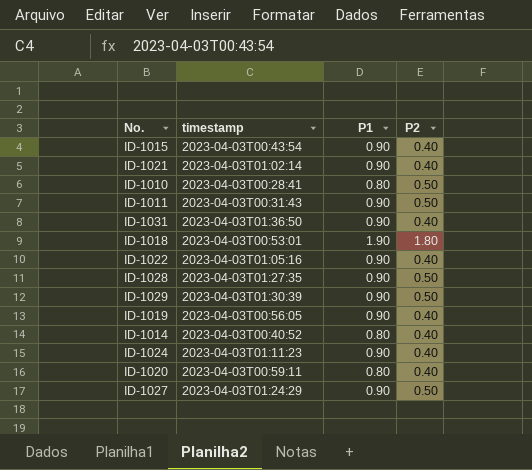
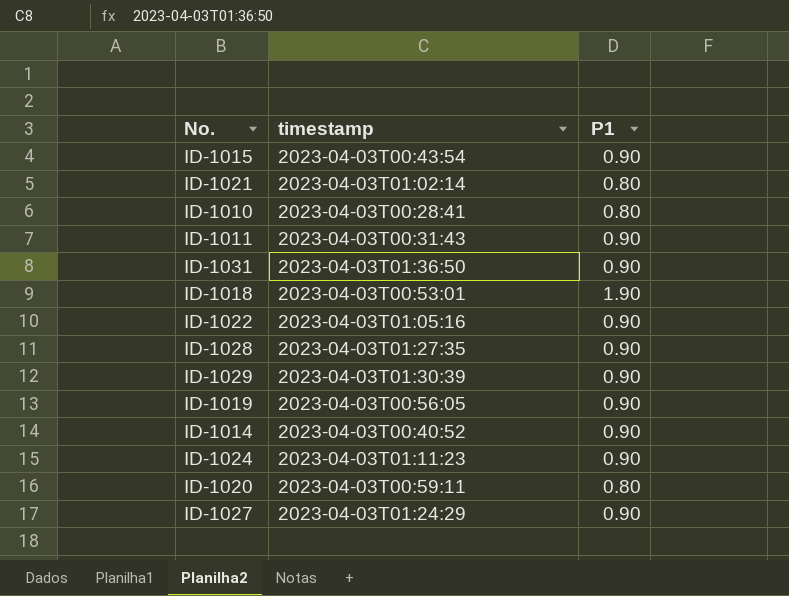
column P2 | position: 4 -> none
ID-1021 | P1: 0.90 -> 0.80
ID-1014 | P1: 0.80 -> 0.90

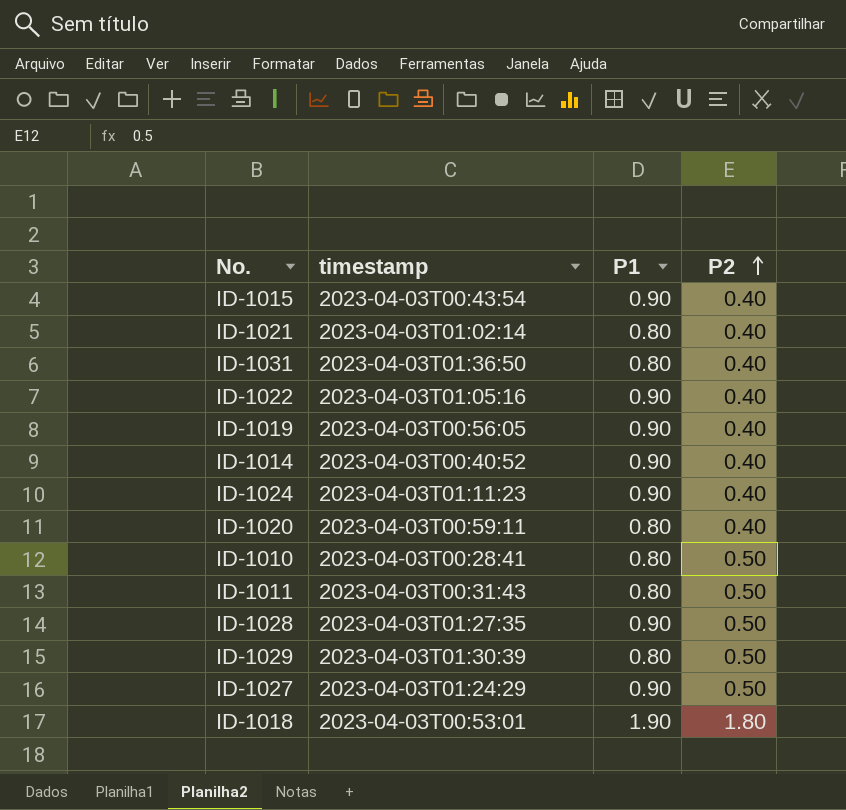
row order: none -> P2 ascending
column P2 | position: none -> 4
ID-1031 | P1: 0.90 -> 0.80
ID-1011 | P1: 0.90 -> 0.80
ID-1029 | P1: 0.90 -> 0.80

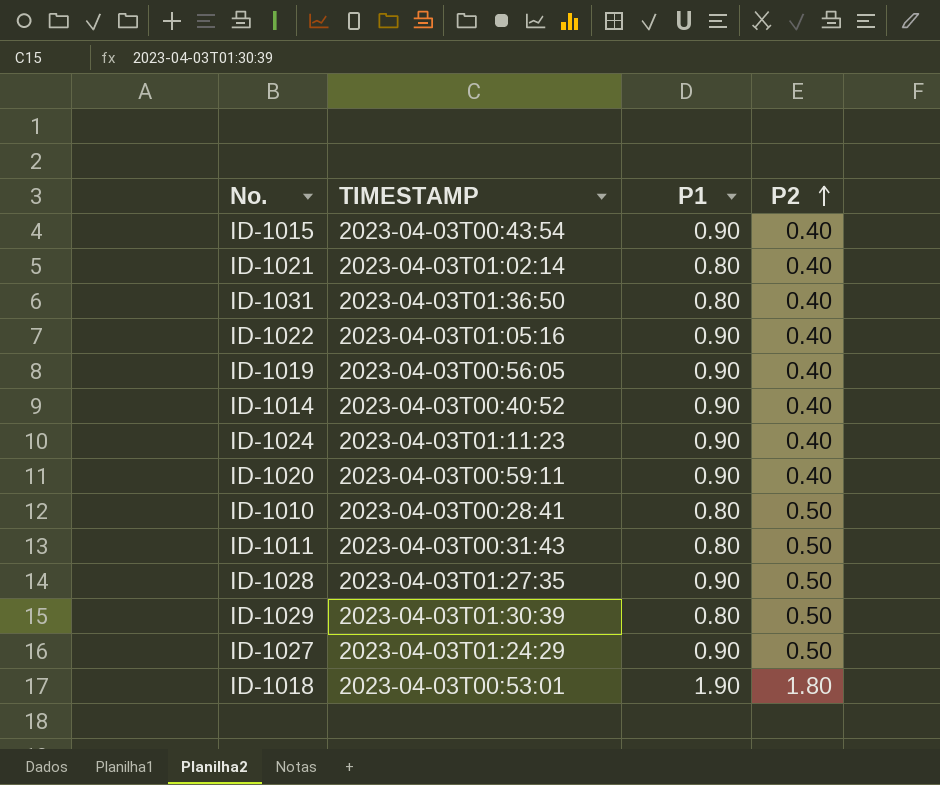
column name: timestamp -> TIMESTAMP
ID-1020 | P1: 0.80 -> 0.90

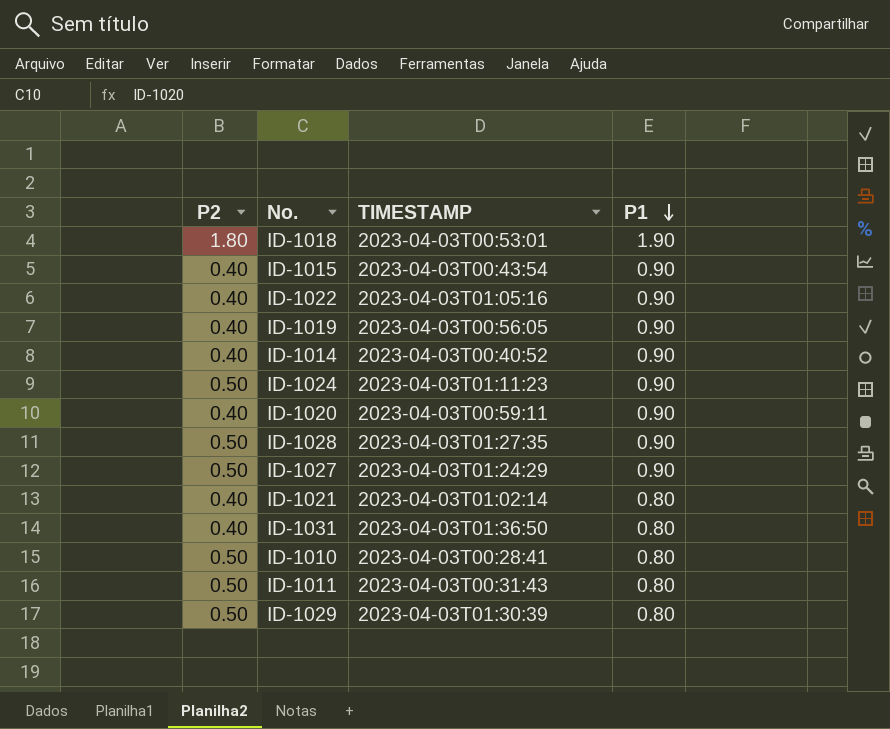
row order: P2 ascending -> P1 descending
column P2 | position: 4 -> 1
ID-1024 | P2: 0.40 -> 0.50

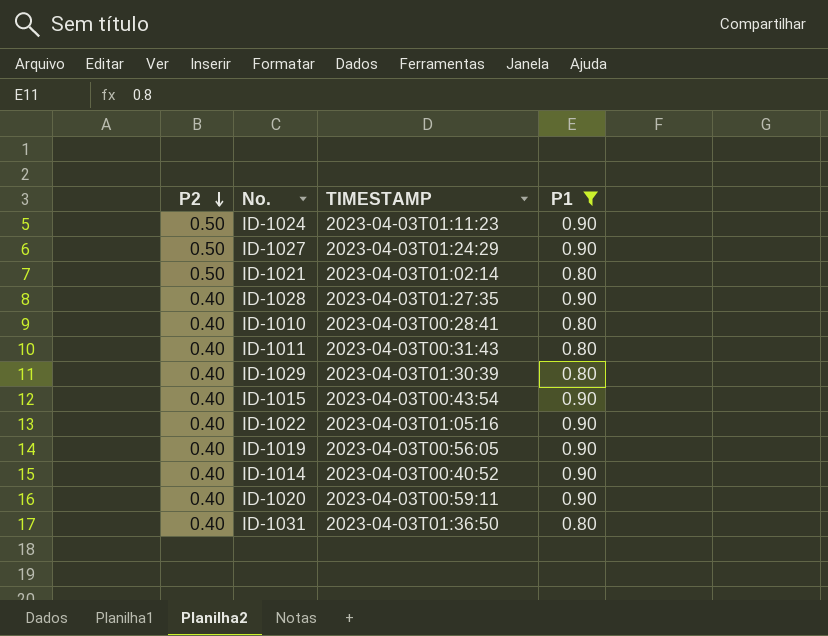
filter: none -> P1 != 1.90
row order: P1 descending -> P2 descending
ID-1021 | P2: 0.40 -> 0.50
ID-1028 | P2: 0.50 -> 0.40
ID-1010 | P2: 0.50 -> 0.40
ID-1011 | P2: 0.50 -> 0.40
ID-1029 | P2: 0.50 -> 0.40

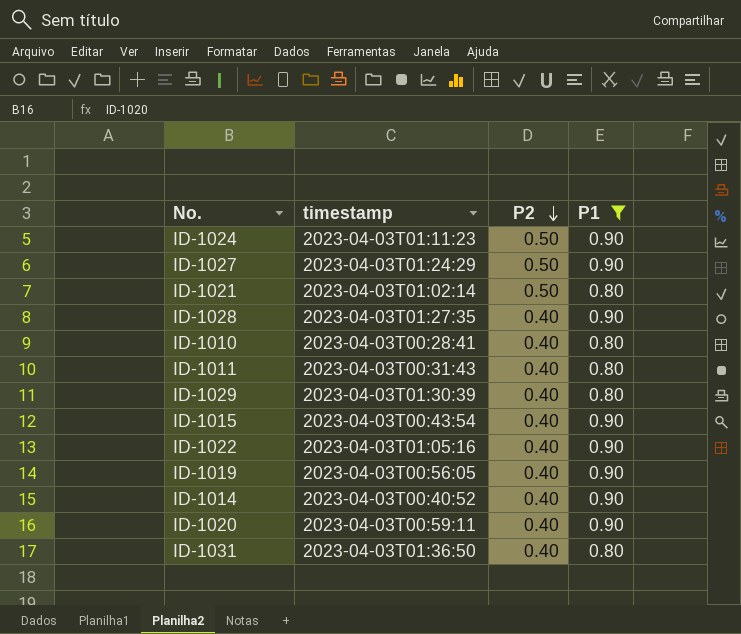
column name: TIMESTAMP -> timestamp
column P2 | position: 1 -> 3

